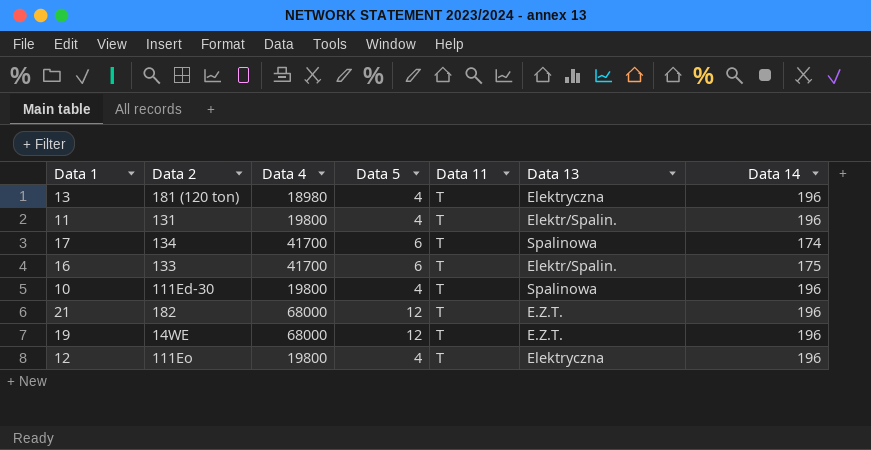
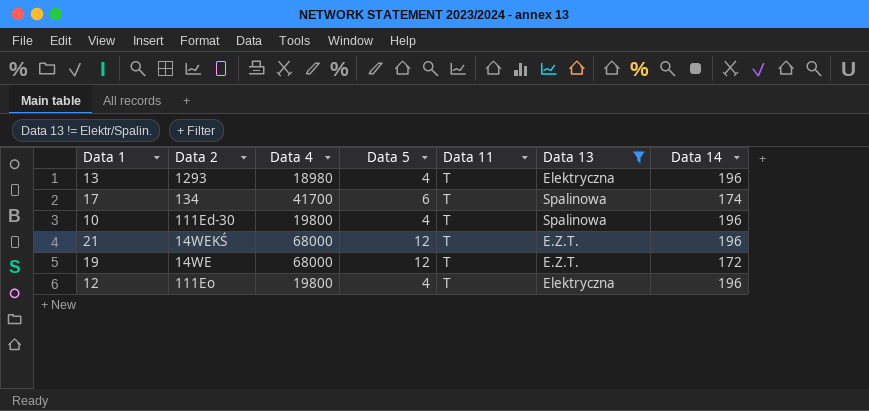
filter: none -> Data 13 != Elektr/Spalin.
13 | Data 2: 181 (120 ton) -> 1293
21 | Data 2: 182 -> 14WEKŚ
19 | Data 14: 196 -> 172

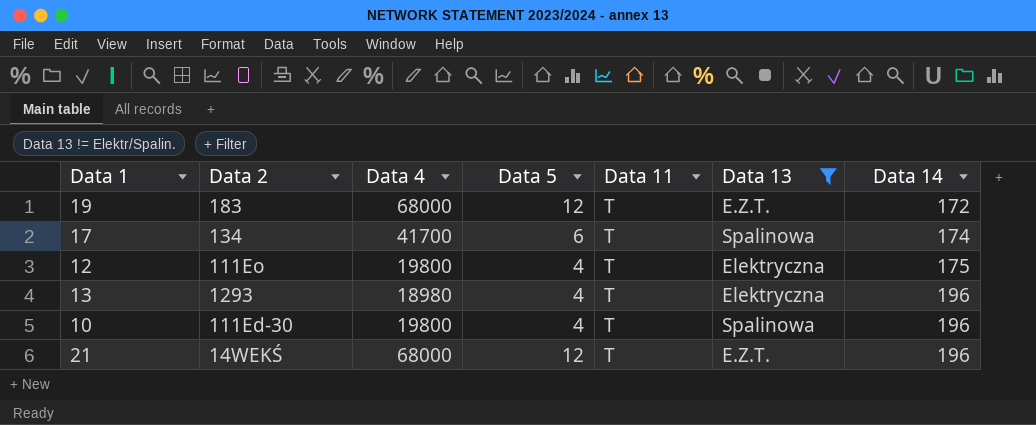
row order: none -> Data 14 ascending
19 | Data 2: 14WE -> 183
12 | Data 14: 196 -> 175

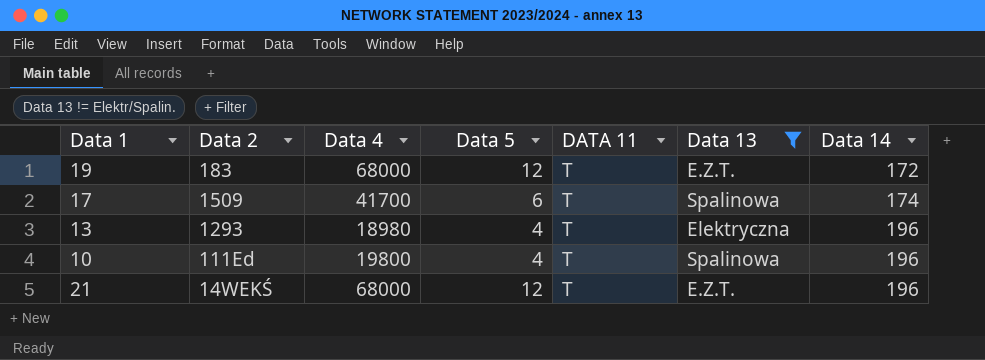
column name: Data 11 -> DATA 11
row 12: 111Eo | 19800 | 4 | T | Elektryczna | 175 -> none
17 | Data 2: 134 -> 1509
10 | Data 2: 111Ed-30 -> 111Ed

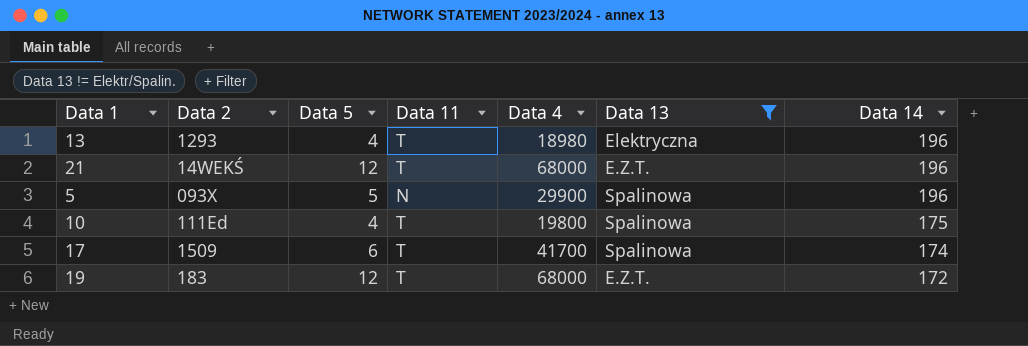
row order: Data 14 ascending -> Data 14 descending
column name: DATA 11 -> Data 11
column Data 4 | position: 3 -> 5
row 5: none -> 093X | 5 | N | 29900 | Spalinowa | 196
10 | Data 14: 196 -> 175

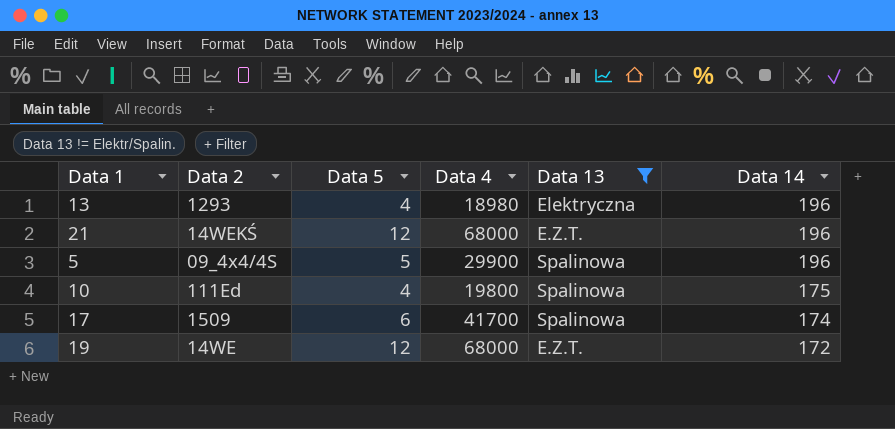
column Data 11 | position: 4 -> none
5 | Data 2: 093X -> 09_4x4/4S
19 | Data 2: 183 -> 14WE

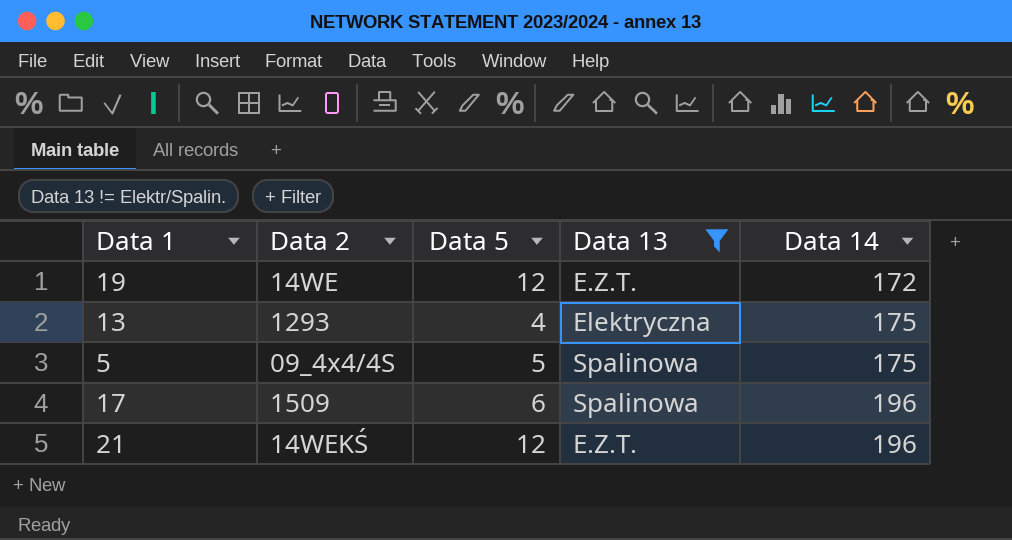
row order: Data 14 descending -> Data 14 ascending
column Data 4 | position: 4 -> none
row 10: 111Ed | 4 | 19800 | Spalinowa | 175 -> none
13 | Data 14: 196 -> 175
5 | Data 14: 196 -> 175
17 | Data 14: 174 -> 196

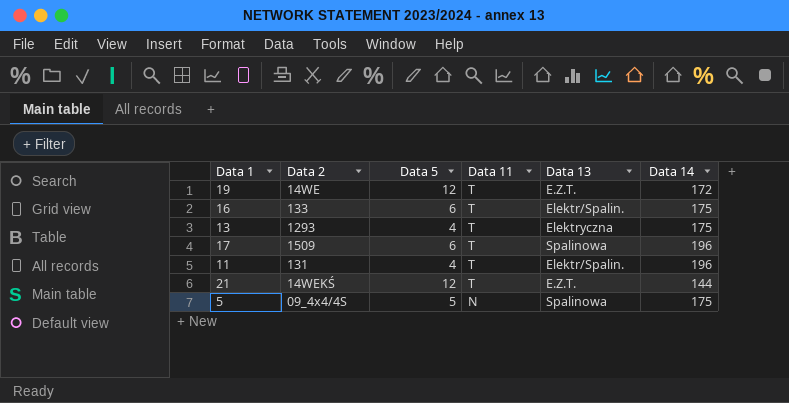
filter: Data 13 != Elektr/Spalin. -> none
row order: Data 14 ascending -> Data 11 descending
column Data 11 | position: none -> 4
21 | Data 14: 196 -> 144

